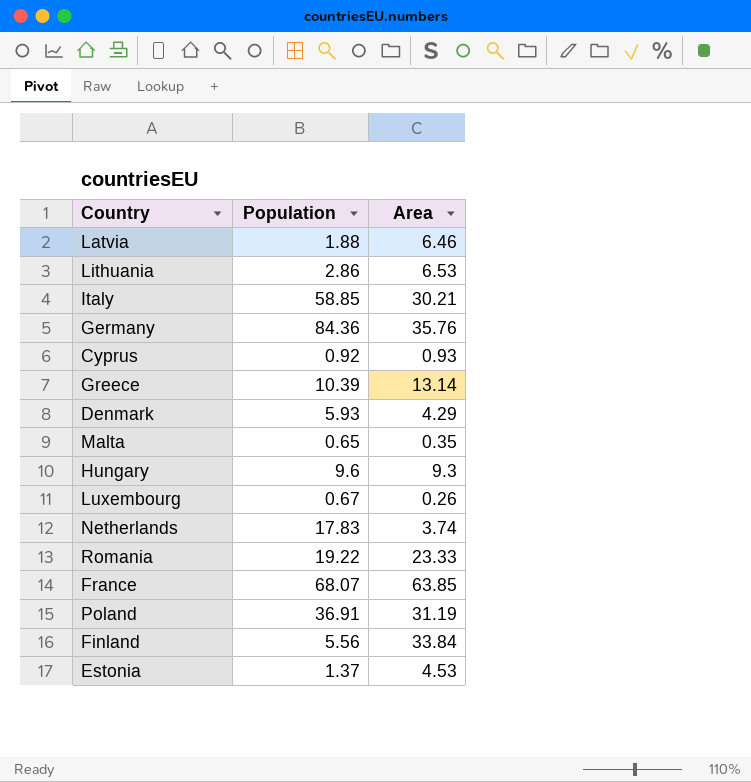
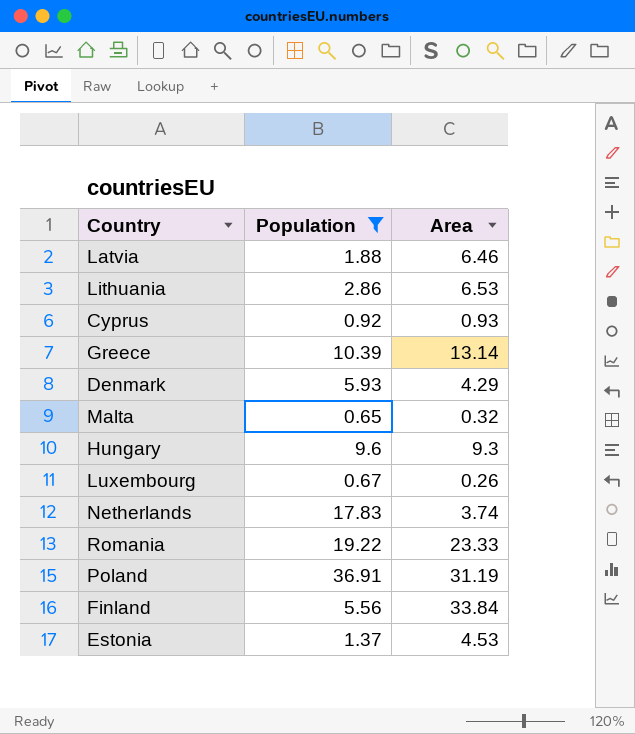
filter: none -> Population <= 36.91
Malta | Area: 0.35 -> 0.32

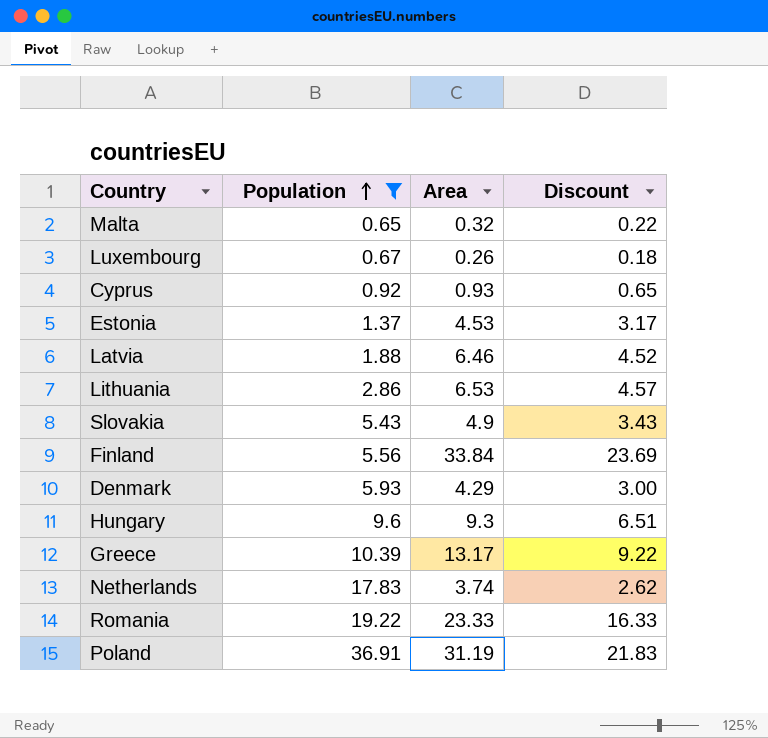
row order: none -> Population ascending
column Discount | formula: none -> [Area] * 0.7
row Slovakia: none -> 5.43 | 4.9 | 3.43
Greece | Area: 13.14 -> 13.17

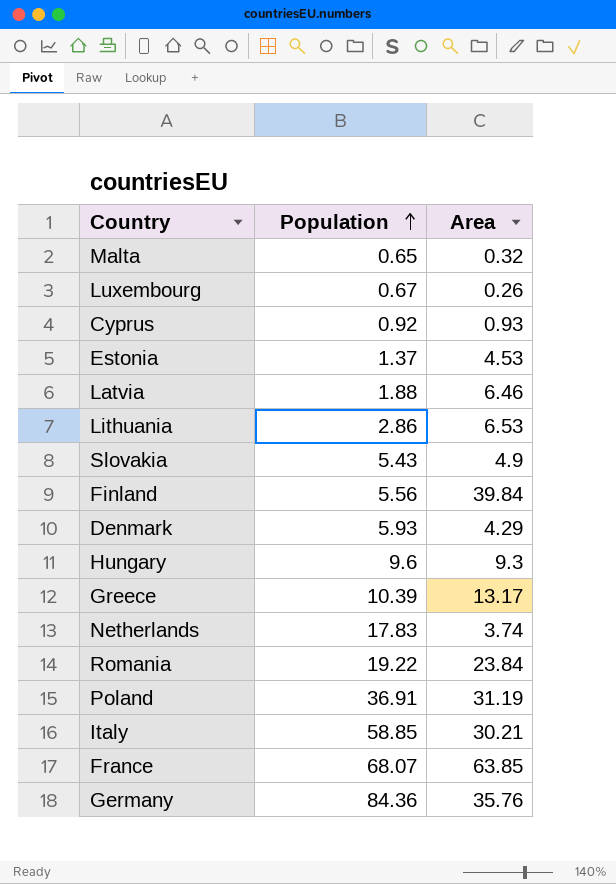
filter: Population <= 36.91 -> none
column Discount | formula: [Area] * 0.7 -> none
Finland | Area: 33.84 -> 39.84
Romania | Area: 23.33 -> 23.84

